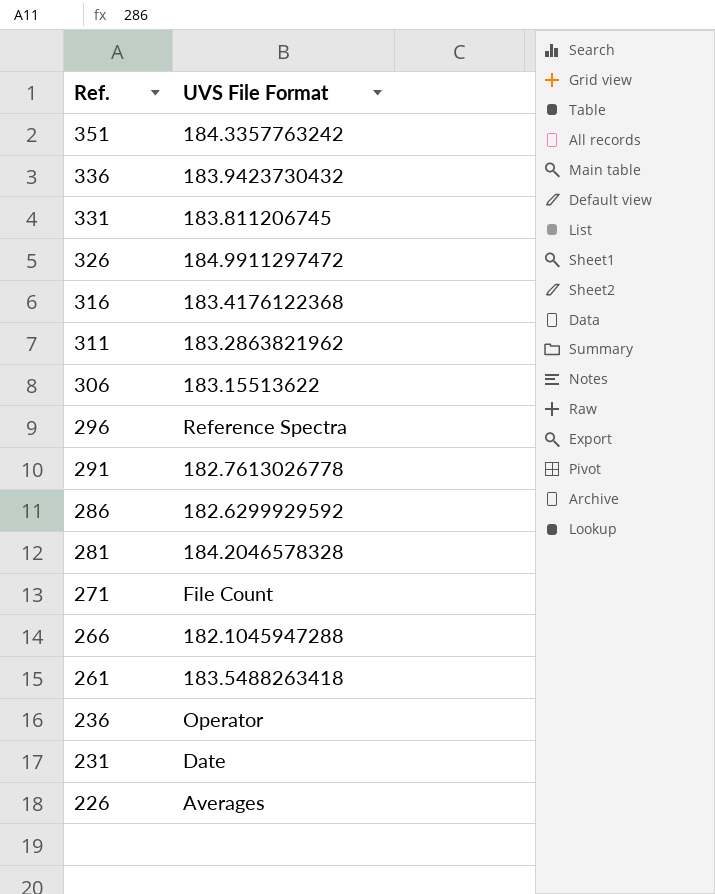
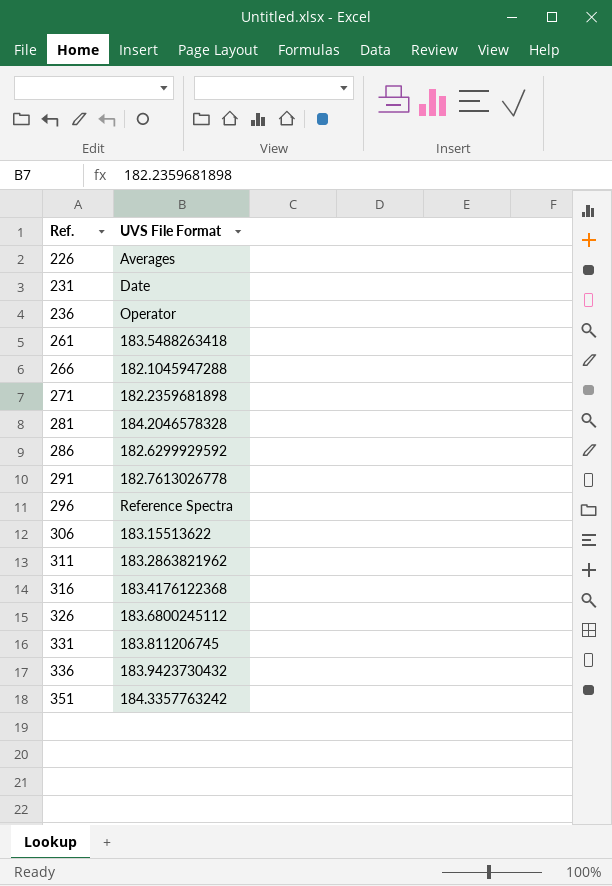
row order: Ref. descending -> Ref. ascending
271 | UVS File Format: File Count -> 182.2359681898
326 | UVS File Format: 184.9911297472 -> 183.6800245112

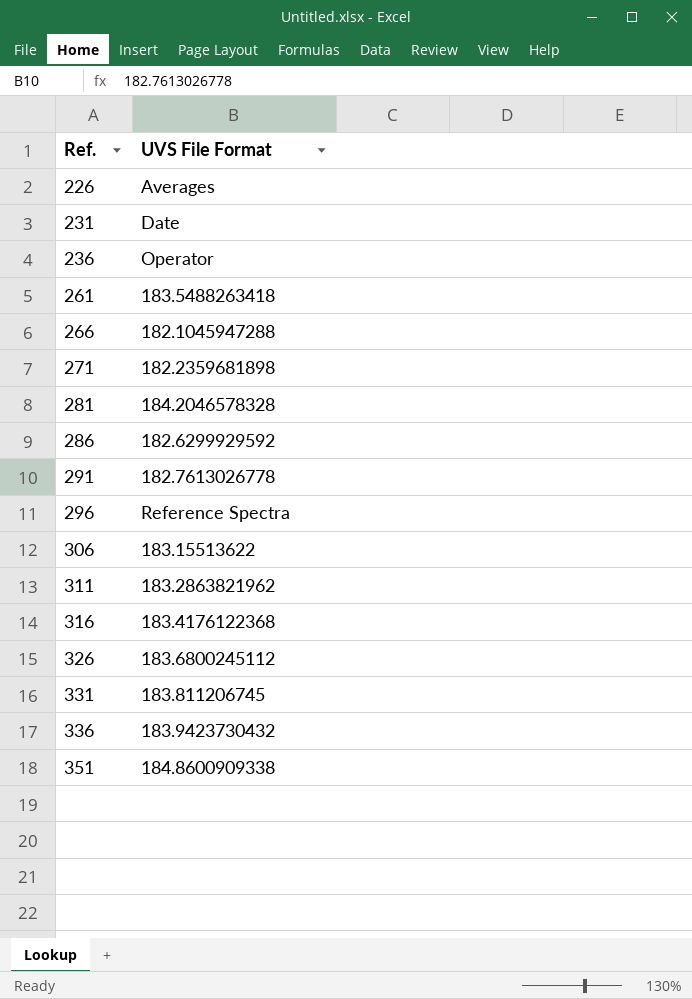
351 | UVS File Format: 184.3357763242 -> 184.8600909338

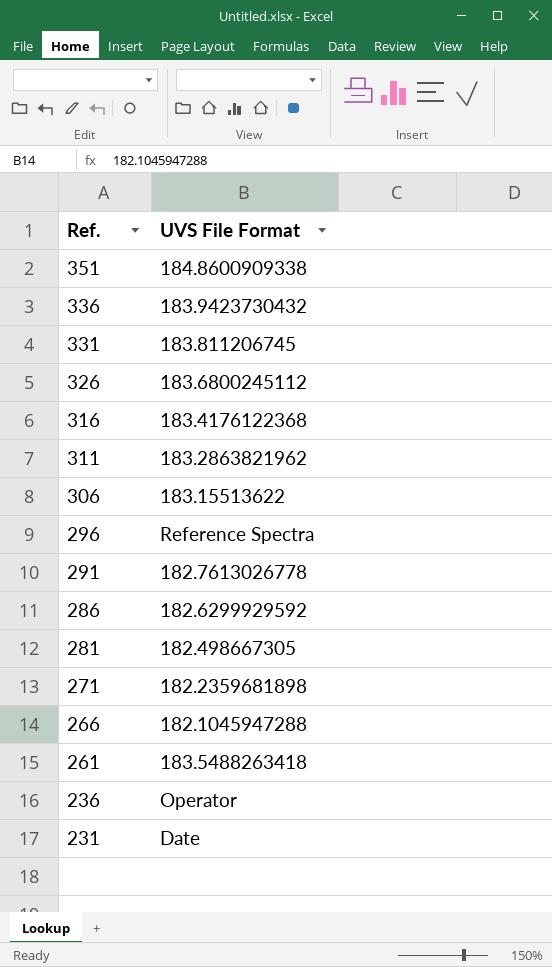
row order: Ref. ascending -> Ref. descending
row 226: Averages -> none
281 | UVS File Format: 184.2046578328 -> 182.498667305

